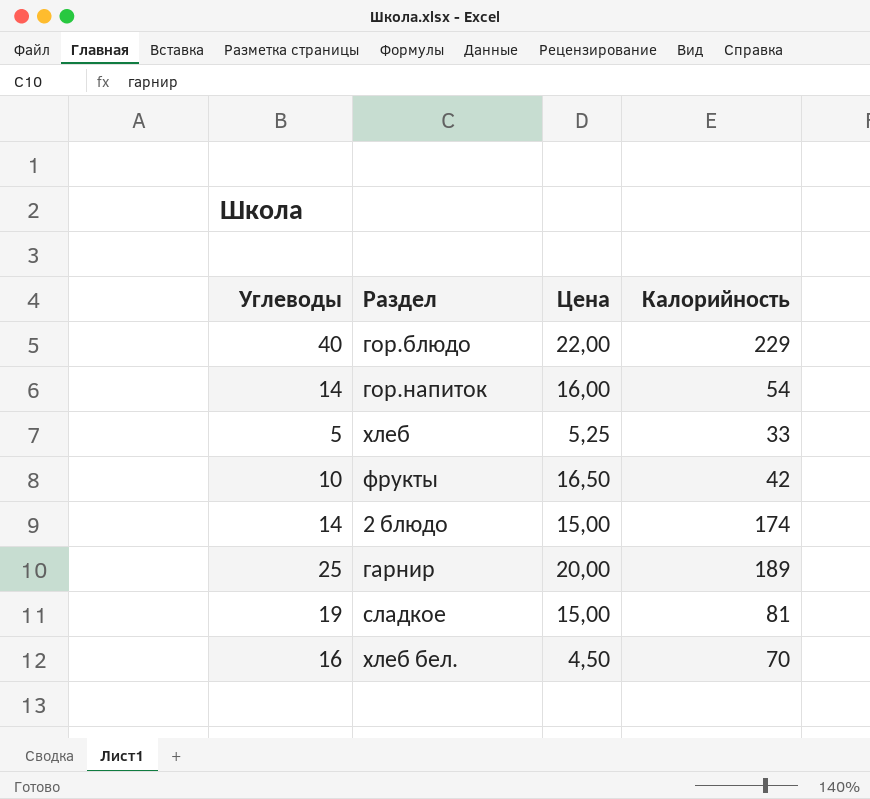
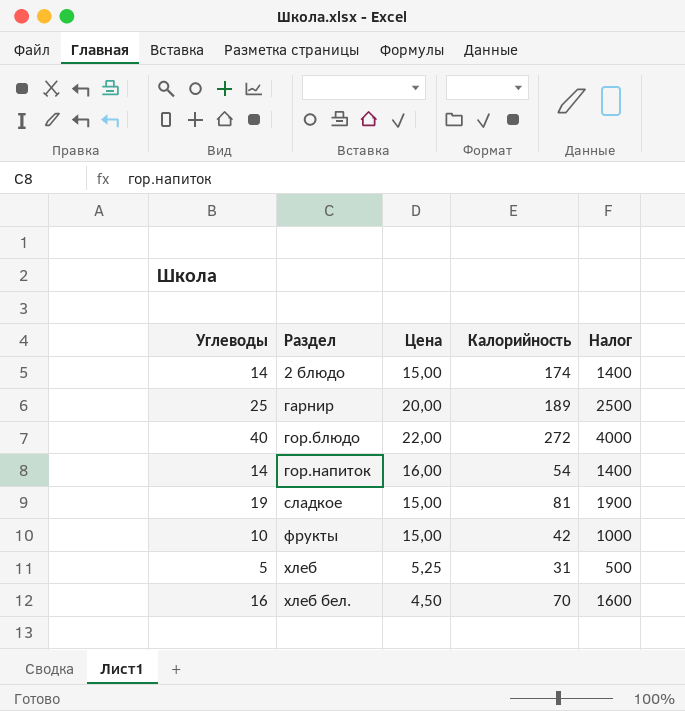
row order: none -> Раздел ascending
column Налог | formula: none -> [Углеводы] * 100
гор.блюдо | Калорийность: 229 -> 272
фрукты | Цена: 16,50 -> 15,00
хлеб | Калорийность: 33 -> 31

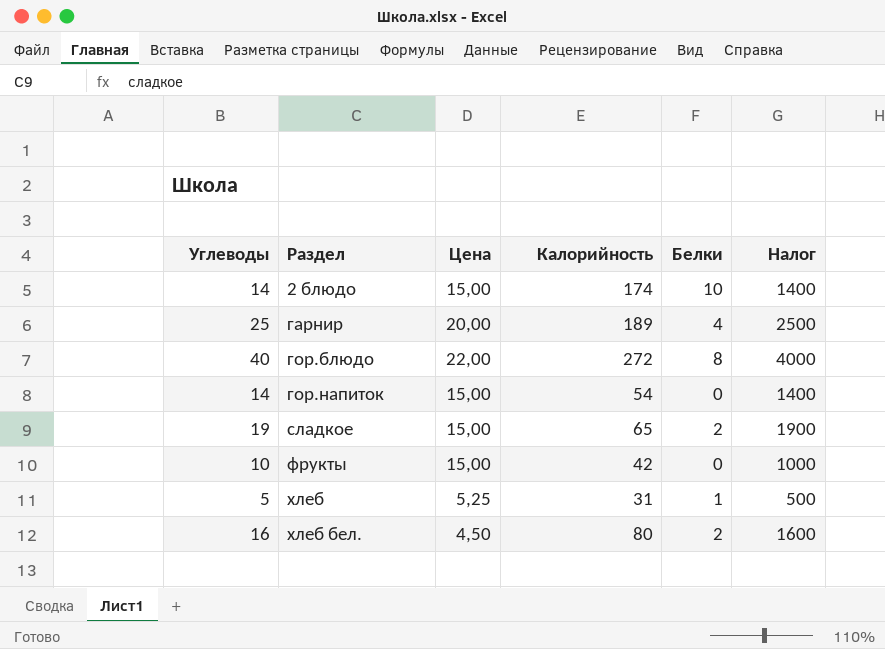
column Белки | position: none -> 5
гор.напиток | Цена: 16,00 -> 15,00
сладкое | Калорийность: 81 -> 65
хлеб бел. | Калорийность: 70 -> 80

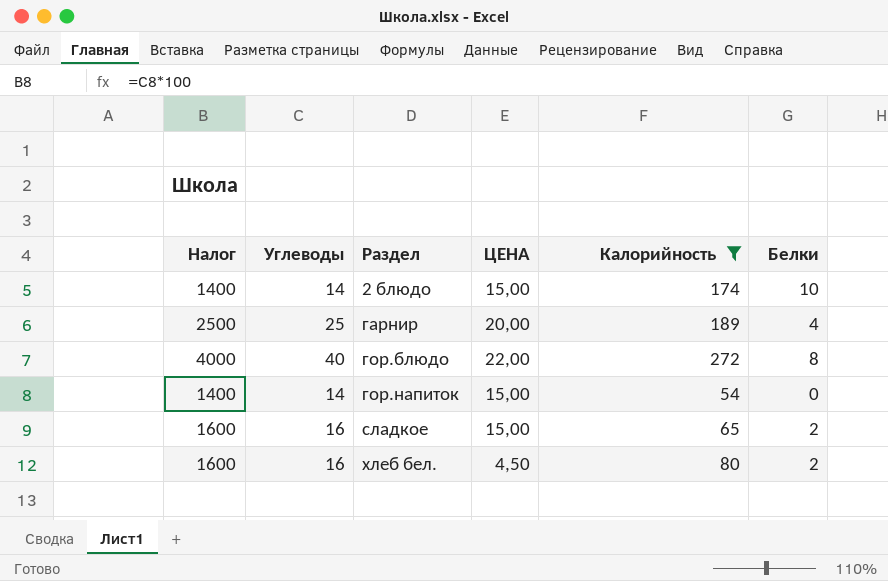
filter: none -> Калорийность >= 54
column Налог | position: 6 -> 1
column name: Цена -> ЦЕНА
сладкое | Налог: 1900 -> 1600
сладкое | Углеводы: 19 -> 16

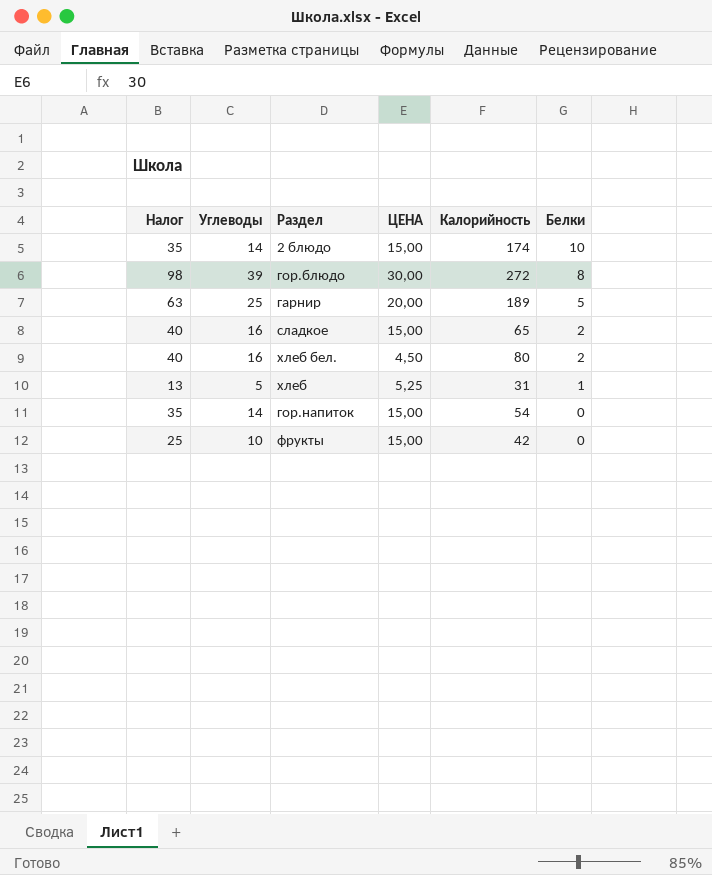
filter: Калорийность >= 54 -> none
row order: Раздел ascending -> Белки descending
column Налог | formula: [Углеводы] * 100 -> [Углеводы] * 2,5
гор.блюдо | Углеводы: 40 -> 39
гор.блюдо | ЦЕНА: 22,00 -> 30,00
гарнир | Белки: 4 -> 5

